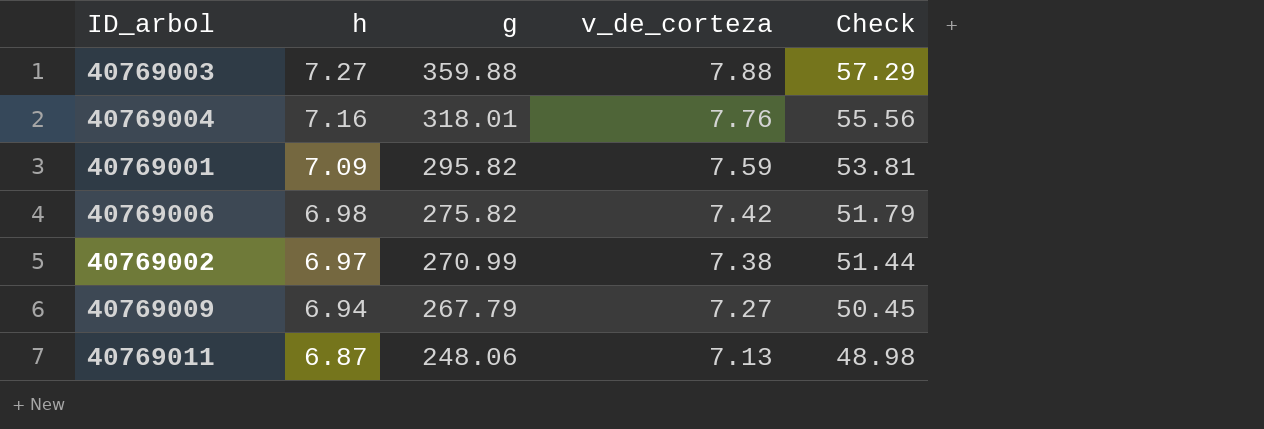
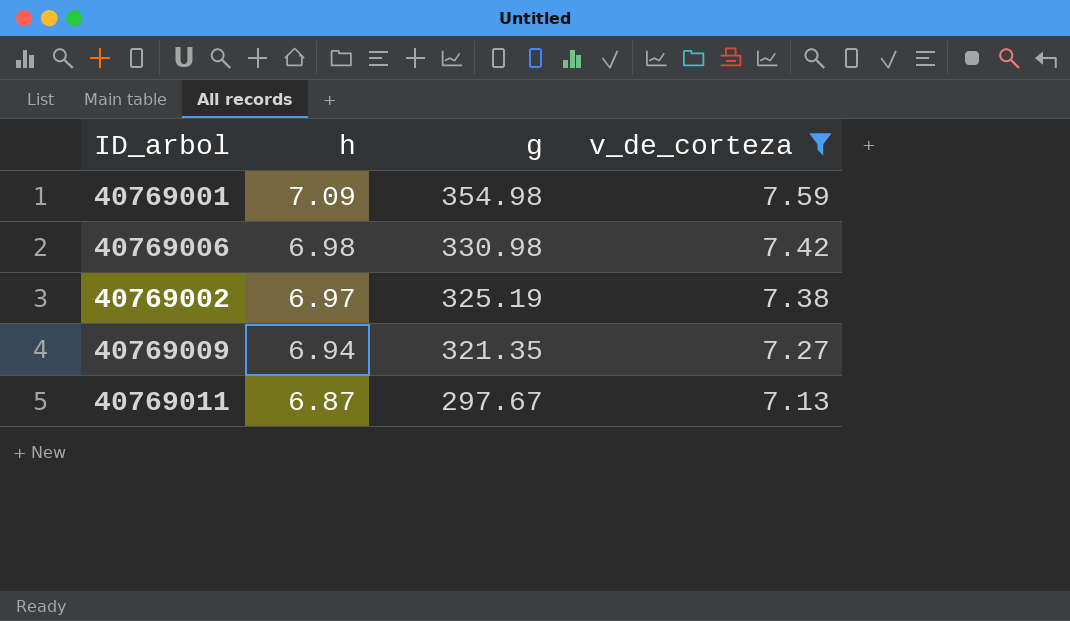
filter: none -> v_de_corteza <= 7.59
column Check | formula: [h] * [v_de_corteza] -> none
40769001 | g: 295.82 -> 354.98
40769006 | g: 275.82 -> 330.98
40769002 | g: 270.99 -> 325.19
40769009 | g: 267.79 -> 321.35
40769011 | g: 248.06 -> 297.67

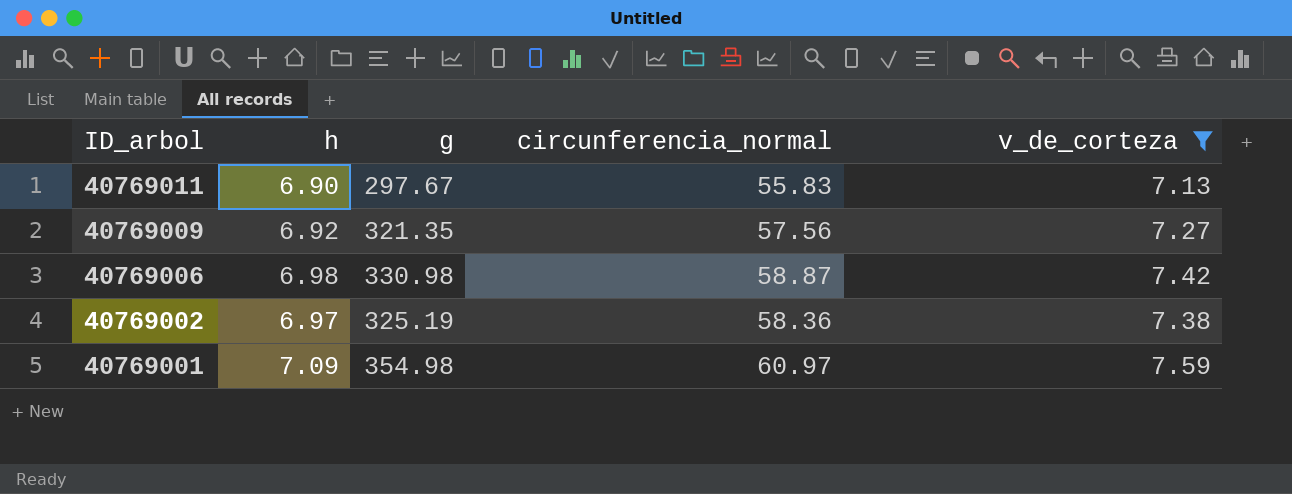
row order: h descending -> ID_arbol descending
column circunferencia_normal | position: none -> 4
40769011 | h: 6.87 -> 6.90
40769009 | h: 6.94 -> 6.92

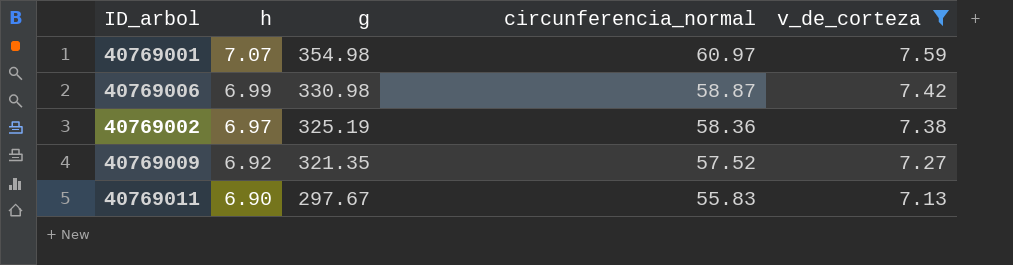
row order: ID_arbol descending -> h descending
40769001 | h: 7.09 -> 7.07
40769006 | h: 6.98 -> 6.99
40769009 | circunferencia_normal: 57.56 -> 57.52

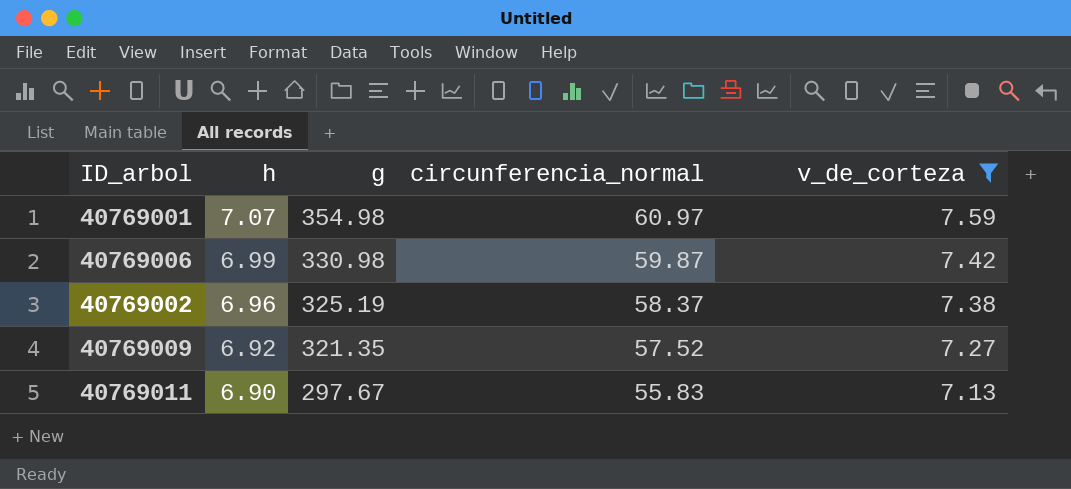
40769006 | circunferencia_normal: 58.87 -> 59.87
40769002 | h: 6.97 -> 6.96
40769002 | circunferencia_normal: 58.36 -> 58.37

